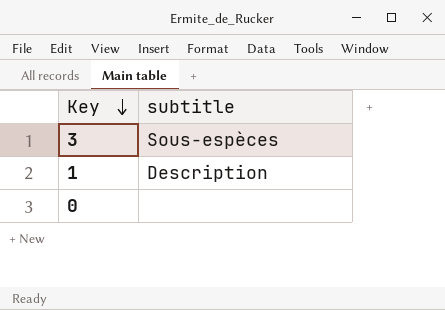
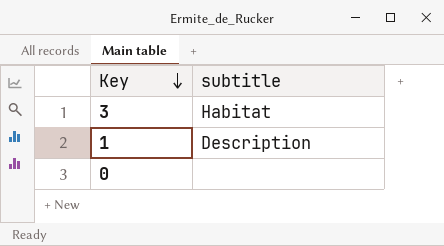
3 | subtitle: Sous-espèces -> Habitat

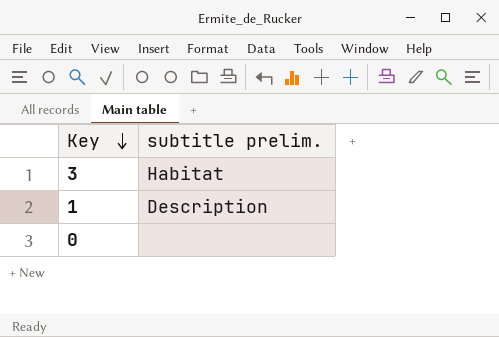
column name: subtitle -> subtitle prelim.

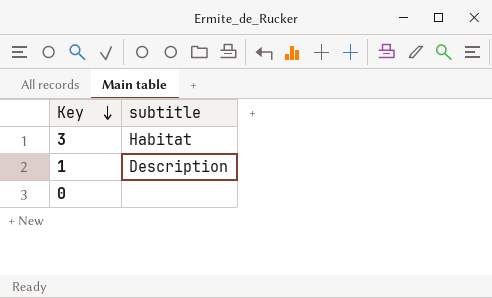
column name: subtitle prelim. -> subtitle

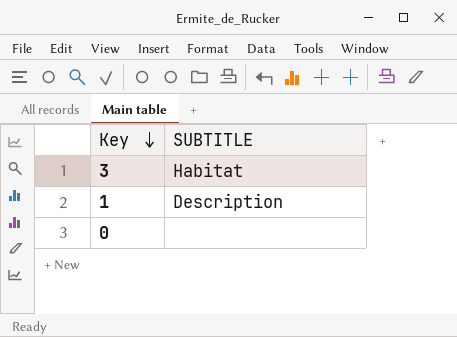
column name: subtitle -> SUBTITLE

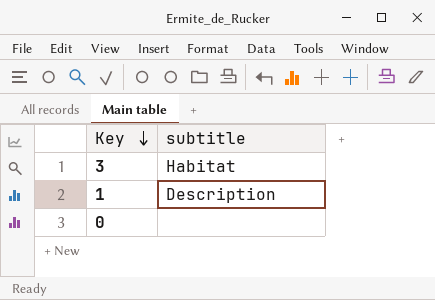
column name: SUBTITLE -> subtitle

